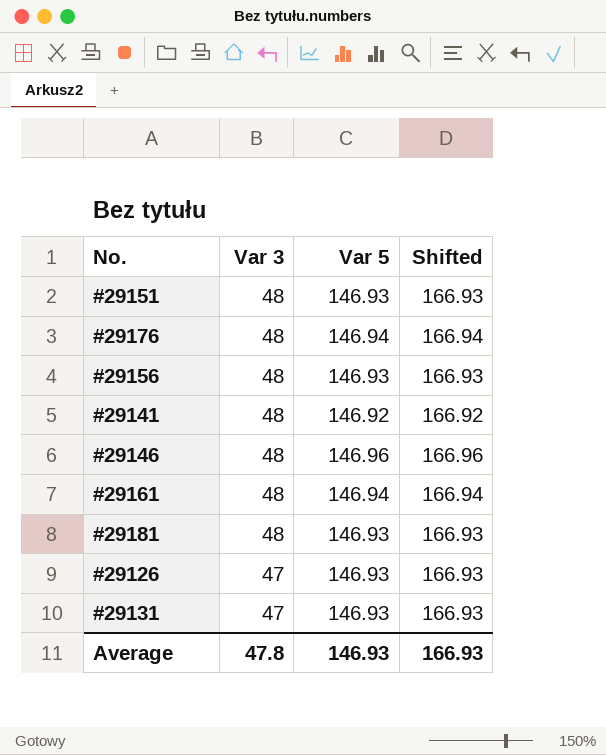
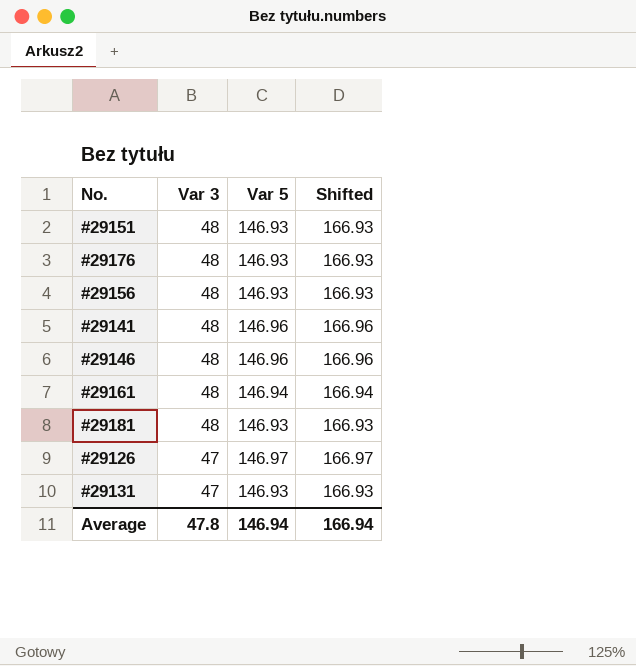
#29176 | Var 5: 146.94 -> 146.93
#29176 | Shifted: 166.94 -> 166.93
#29141 | Var 5: 146.92 -> 146.96
#29141 | Shifted: 166.92 -> 166.96
#29126 | Var 5: 146.93 -> 146.97
#29126 | Shifted: 166.93 -> 166.97
Average | Var 5: 146.93 -> 146.94
Average | Shifted: 166.93 -> 166.94

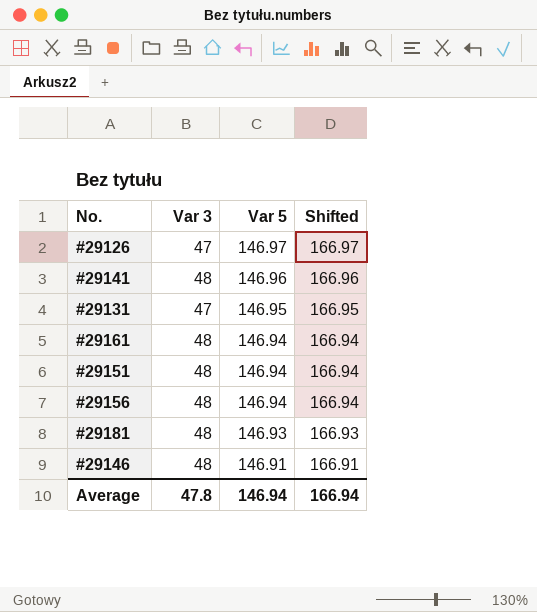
row order: Var 3 descending -> Var 5 descending
row #29176: 48 | 146.93 | 166.93 -> none
#29131 | Var 5: 146.93 -> 146.95
#29131 | Shifted: 166.93 -> 166.95
#29151 | Var 5: 146.93 -> 146.94
#29151 | Shifted: 166.93 -> 166.94
#29156 | Var 5: 146.93 -> 146.94
#29156 | Shifted: 166.93 -> 166.94
#29146 | Var 5: 146.96 -> 146.91
#29146 | Shifted: 166.96 -> 166.91

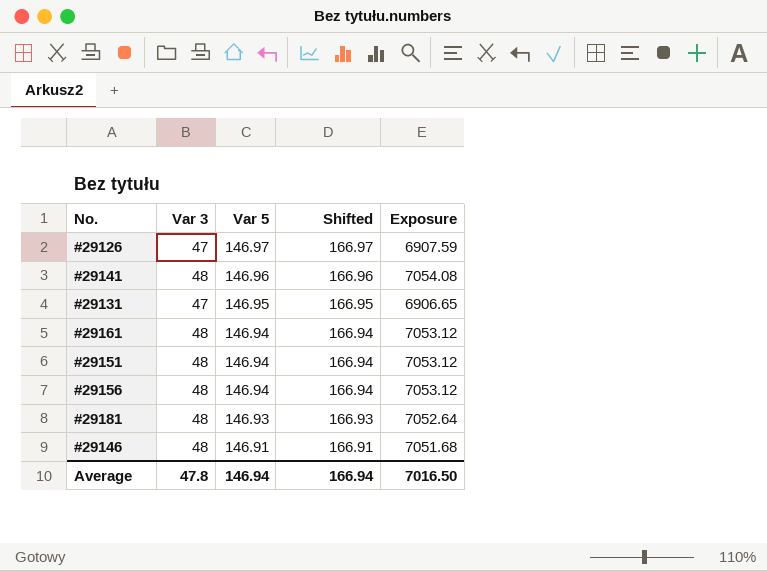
column Exposure | formula: none -> [Var 3] * [Var 5]

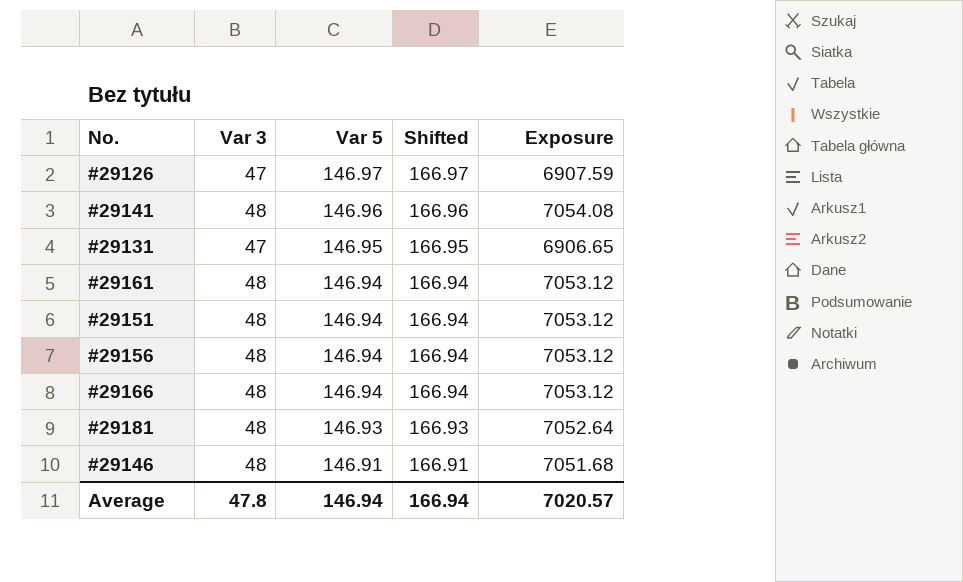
row #29166: none -> 48 | 146.94 | 166.94 | 7053.12
Average | Exposure: 7016.50 -> 7020.57

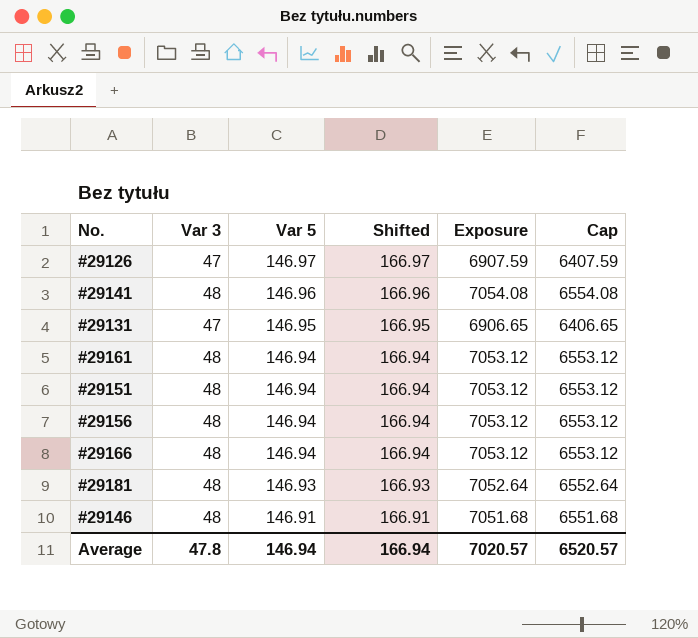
column Cap | formula: none -> [Exposure] - 500

